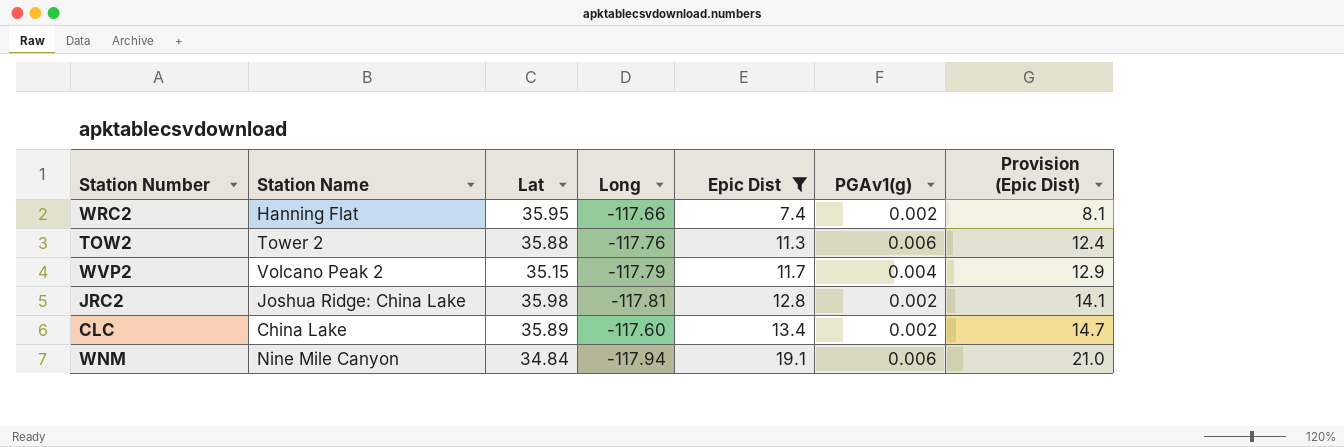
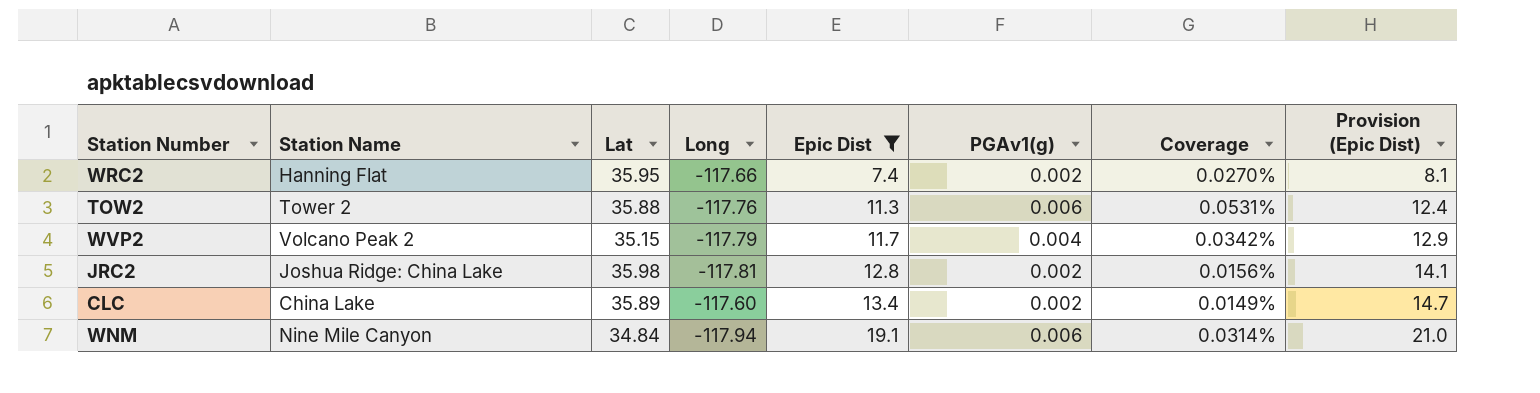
column Coverage | formula: none -> [PGAv1(g)] / [Epic Dist]

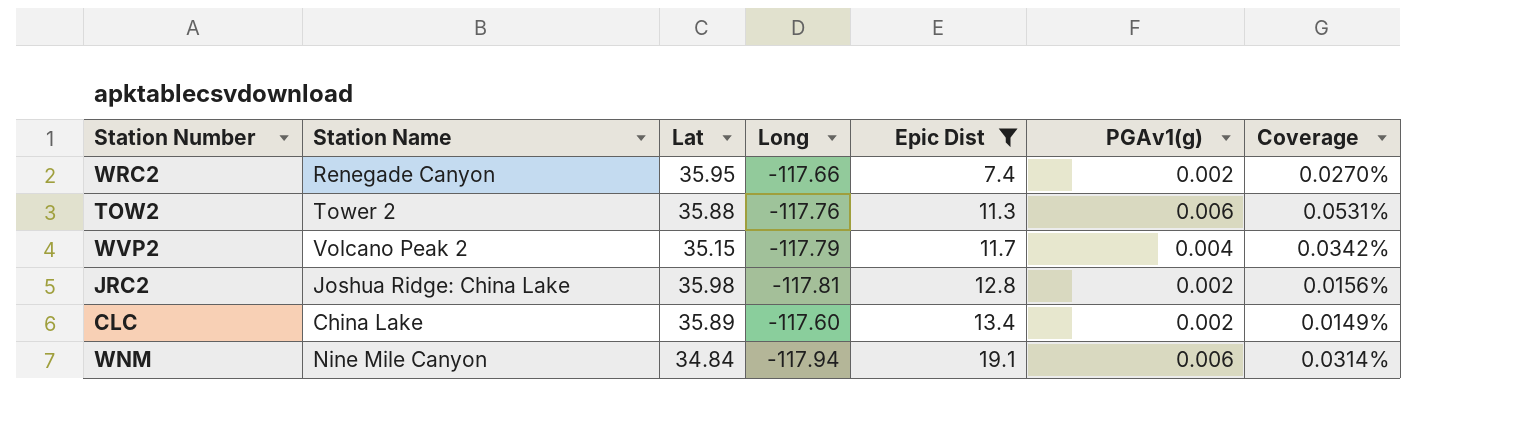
column Provision (Epic Dist) | formula: [Epic Dist] * 1.1 -> none
WRC2 | Station Name: Hanning Flat -> Renegade Canyon

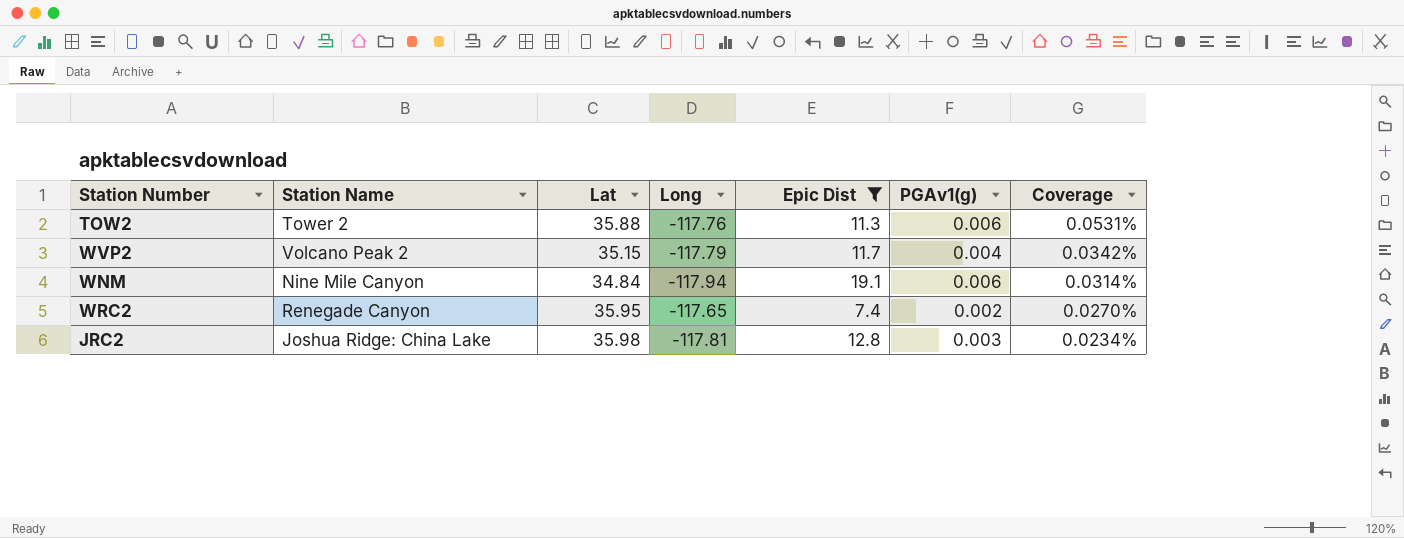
row order: Epic Dist ascending -> Coverage descending
row CLC: China Lake | 35.89 | -117.60 | 13.4 | 0.002 | 0.0149% -> none
WRC2 | Long: -117.66 -> -117.65
JRC2 | PGAv1(g): 0.002 -> 0.003
JRC2 | Coverage: 0.0156% -> 0.0234%

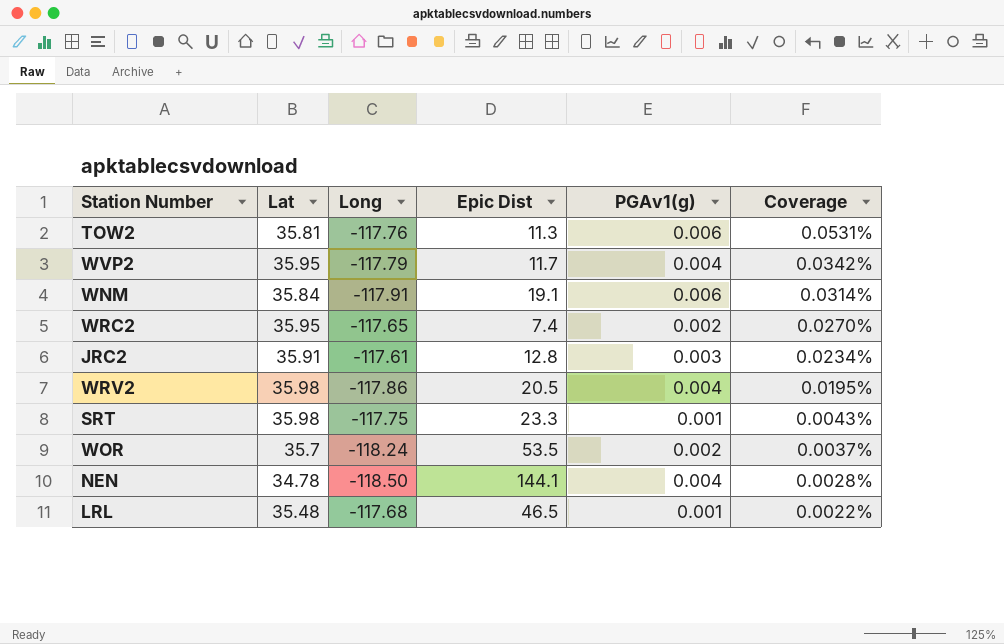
filter: Epic Dist <= 19.1 -> none
column Station Name | position: 2 -> none
TOW2 | Lat: 35.88 -> 35.81
WVP2 | Lat: 35.15 -> 35.95
WNM | Lat: 34.84 -> 35.84
WNM | Long: -117.94 -> -117.91
JRC2 | Lat: 35.98 -> 35.91
JRC2 | Long: -117.81 -> -117.61

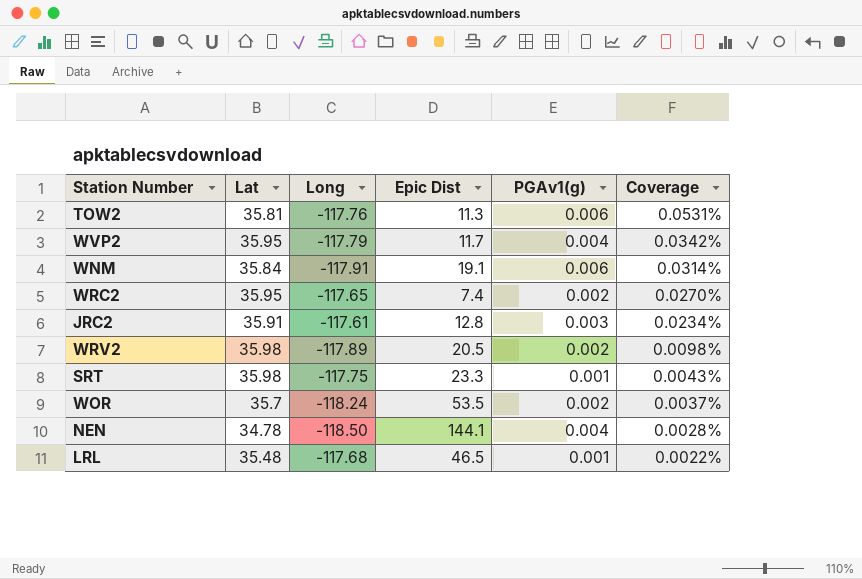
WRV2 | Long: -117.86 -> -117.89
WRV2 | PGAv1(g): 0.004 -> 0.002
WRV2 | Coverage: 0.0195% -> 0.0098%

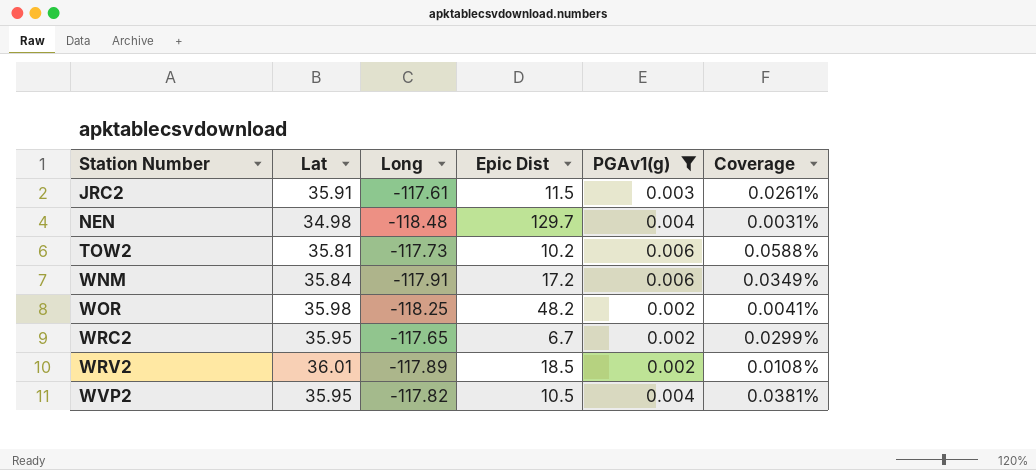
filter: none -> PGAv1(g) != 0.001
row order: Coverage descending -> Station Number ascending
JRC2 | Epic Dist: 12.8 -> 11.5
JRC2 | Coverage: 0.0234% -> 0.0261%
NEN | Lat: 34.78 -> 34.98
NEN | Long: -118.50 -> -118.48
NEN | Epic Dist: 144.1 -> 129.7
NEN | Coverage: 0.0028% -> 0.0031%
TOW2 | Long: -117.76 -> -117.73
TOW2 | Epic Dist: 11.3 -> 10.2
TOW2 | Coverage: 0.0531% -> 0.0588%
WNM | Epic Dist: 19.1 -> 17.2
WNM | Coverage: 0.0314% -> 0.0349%
WOR | Lat: 35.7 -> 35.98
WOR | Long: -118.24 -> -118.25
WOR | Epic Dist: 53.5 -> 48.2
WOR | Coverage: 0.0037% -> 0.0041%
WRC2 | Epic Dist: 7.4 -> 6.7
WRC2 | Coverage: 0.0270% -> 0.0299%
WRV2 | Lat: 35.98 -> 36.01
WRV2 | Epic Dist: 20.5 -> 18.5
WRV2 | Coverage: 0.0098% -> 0.0108%
WVP2 | Long: -117.79 -> -117.82
WVP2 | Epic Dist: 11.7 -> 10.5
WVP2 | Coverage: 0.0342% -> 0.0381%

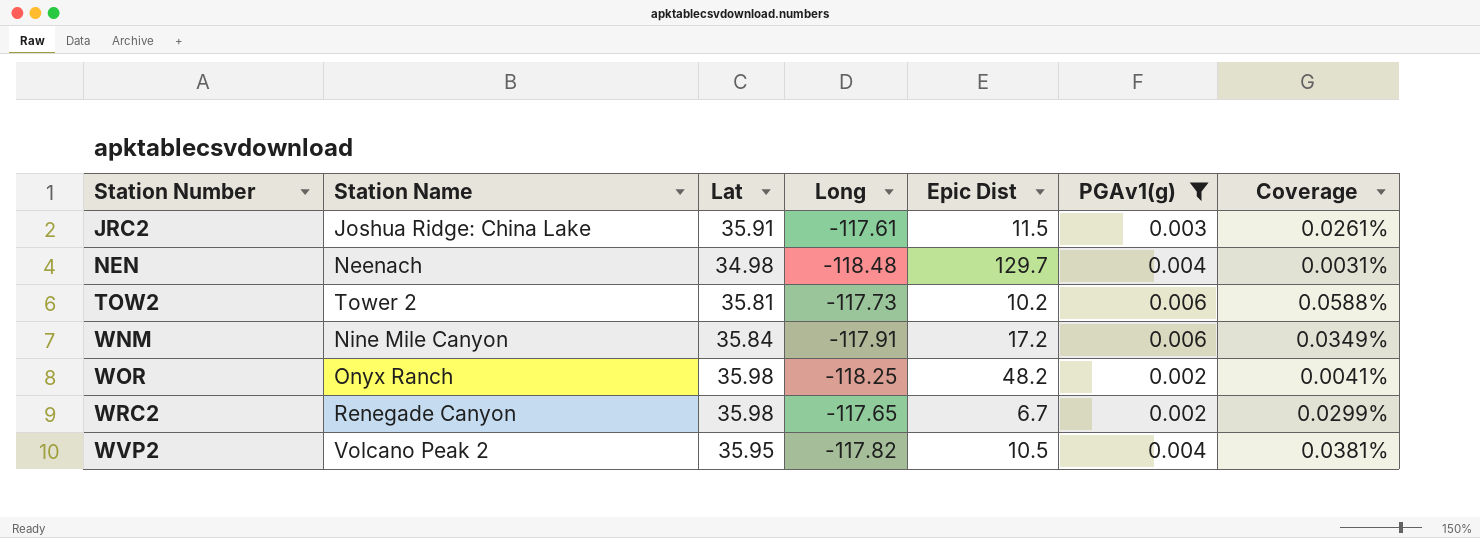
column Station Name | position: none -> 2
row WRV2: 36.01 | -117.89 | 18.5 | 0.002 | 0.0108% -> none
WRC2 | Lat: 35.95 -> 35.98

